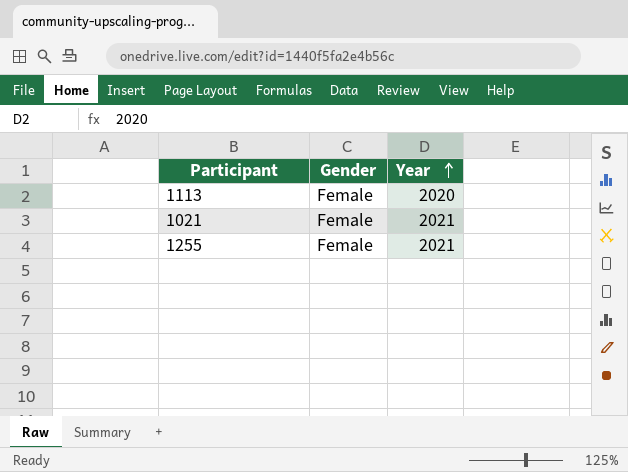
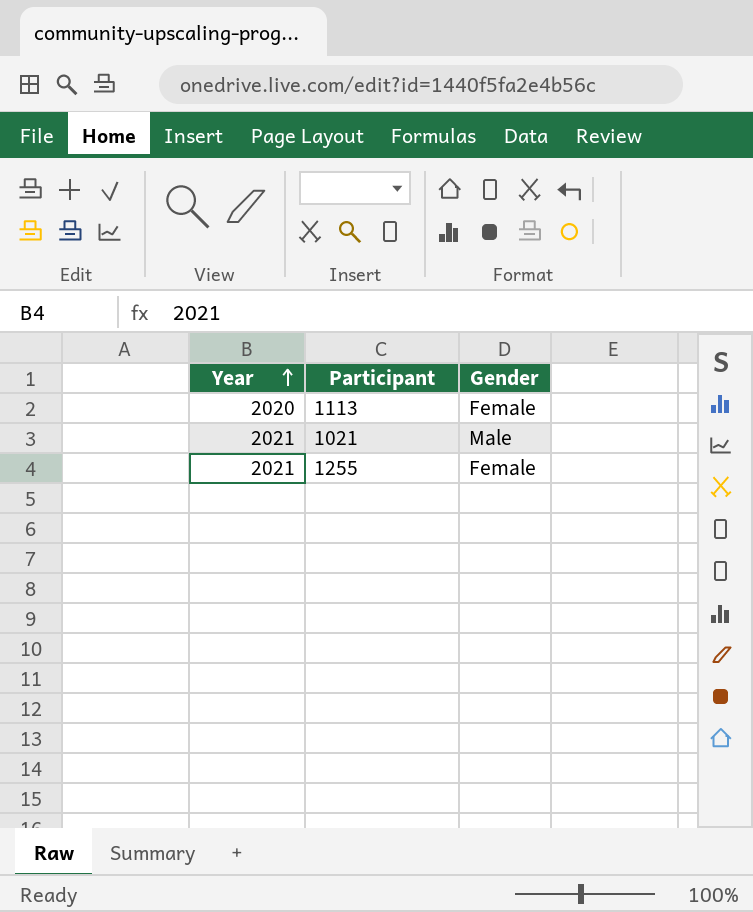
column Year | position: 3 -> 1
1021 | Gender: Female -> Male

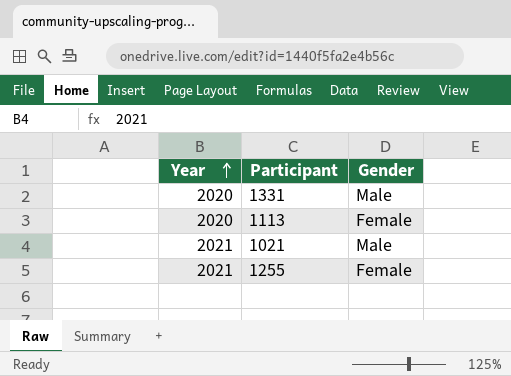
row 1331: none -> 2020 | Male

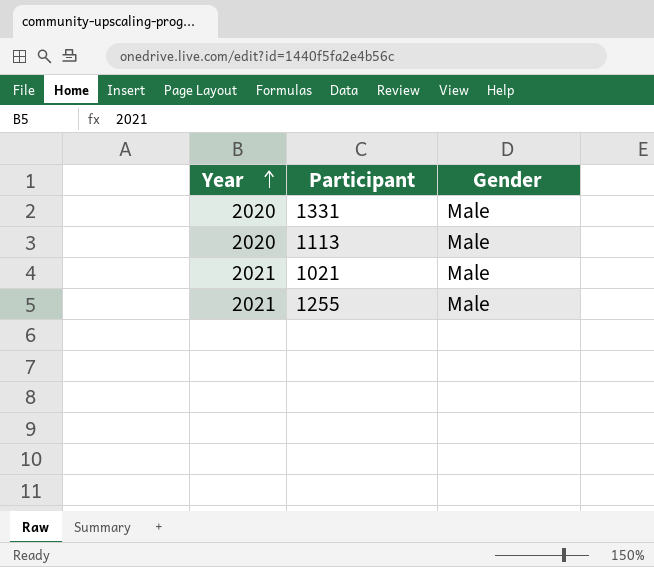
1113 | Gender: Female -> Male
1255 | Gender: Female -> Male

